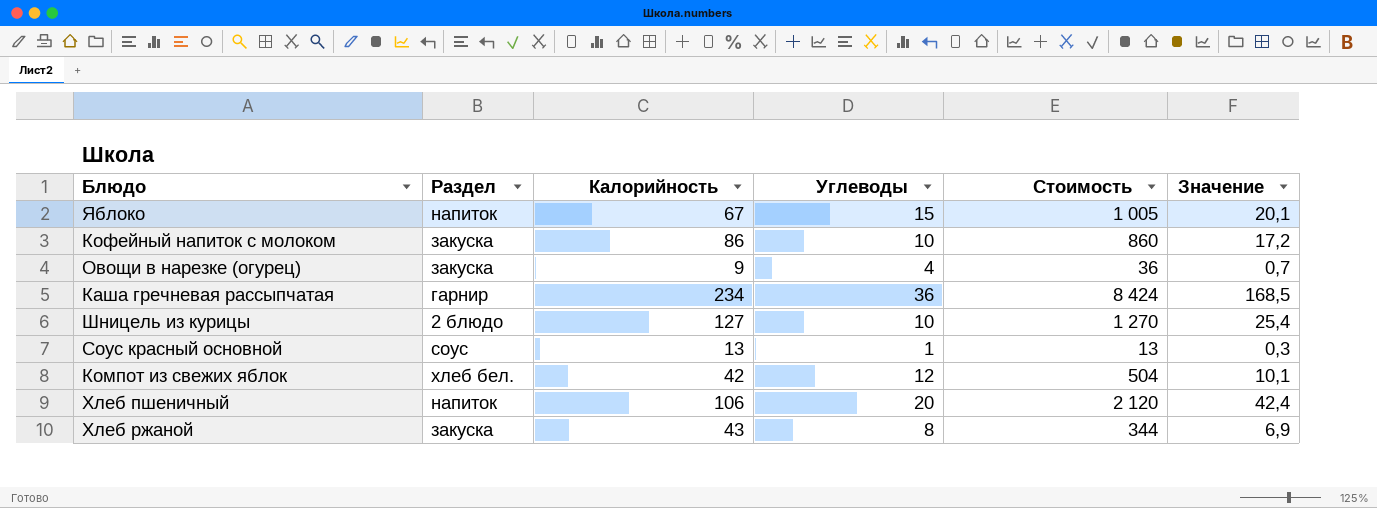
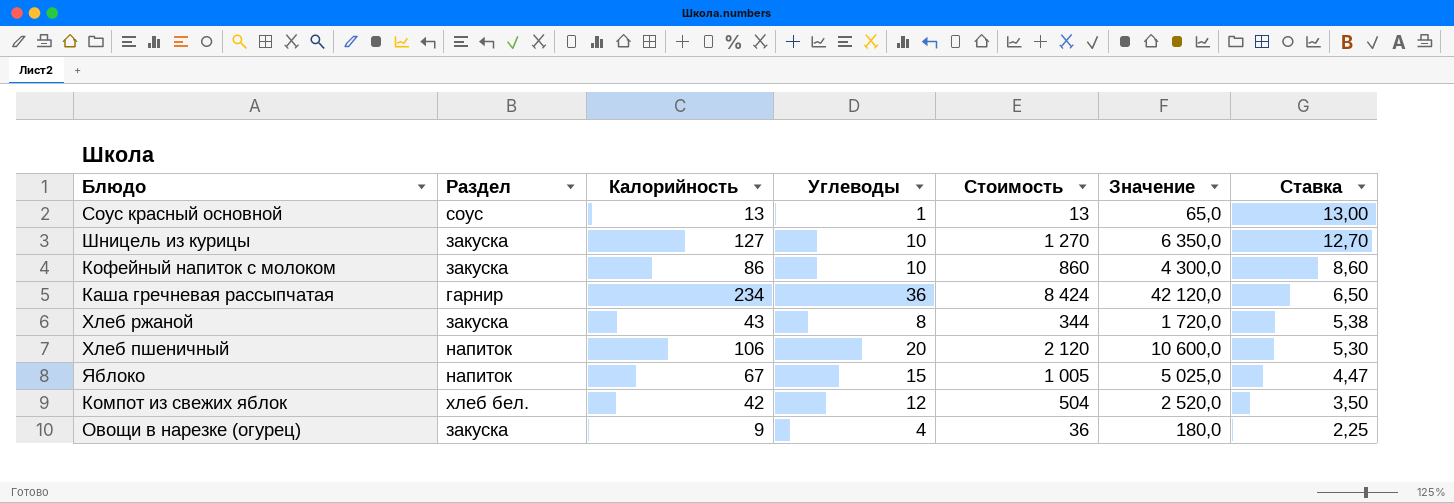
row order: none -> Ставка descending
column Значение | formula: [Стоимость] * 0,02 -> [Стоимость] * 5
column Ставка | formula: none -> [Калорийность] / [Углеводы]
Шницель из курицы | Раздел: 2 блюдо -> закуска

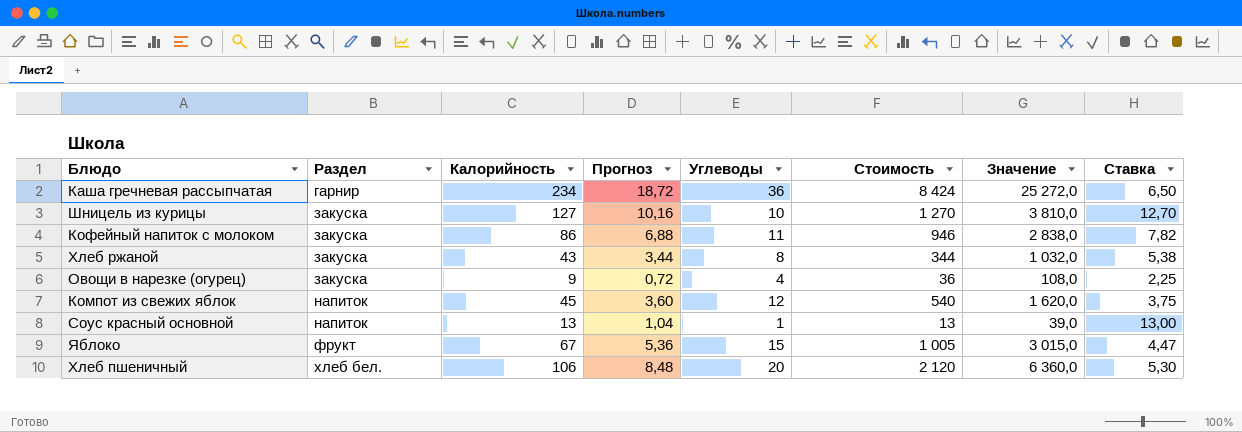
row order: Ставка descending -> Раздел ascending
column Прогноз | formula: none -> [Калорийность] * 0,08
column Значение | formula: [Стоимость] * 5 -> [Стоимость] * 3
Кофейный напиток с молоком | Углеводы: 10 -> 11
Кофейный напиток с молоком | Стоимость: 860 -> 946
Кофейный напиток с молоком | Ставка: 8,60 -> 7,82
Компот из свежих яблок | Раздел: хлеб бел. -> напиток
Компот из свежих яблок | Калорийность: 42 -> 45
Компот из свежих яблок | Стоимость: 504 -> 540
Компот из свежих яблок | Ставка: 3,50 -> 3,75
Соус красный основной | Раздел: соус -> напиток
Яблоко | Раздел: напиток -> фрукт
Хлеб пшеничный | Раздел: напиток -> хлеб бел.

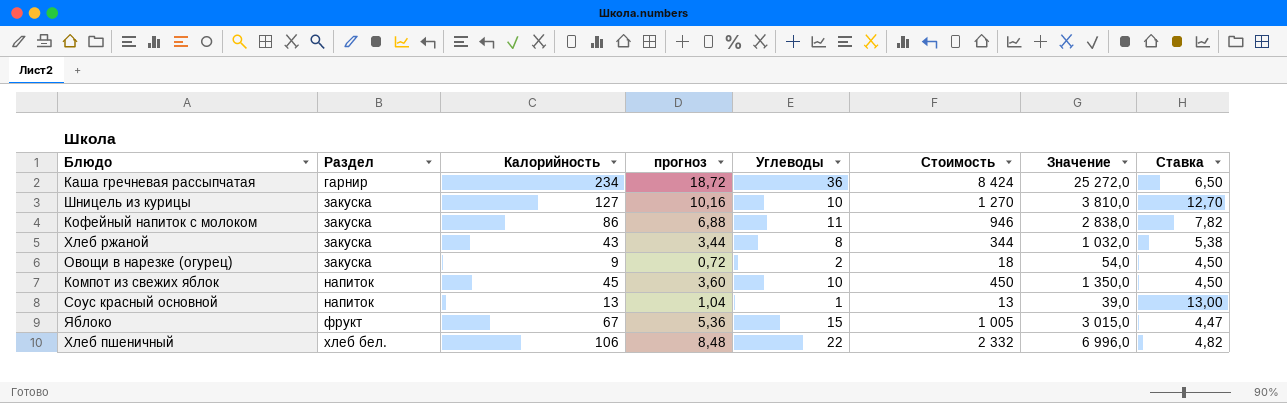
column name: Прогноз -> прогноз
Овощи в нарезке (огурец) | Углеводы: 4 -> 2
Овощи в нарезке (огурец) | Стоимость: 36 -> 18
Овощи в нарезке (огурец) | Значение: 108,0 -> 54,0
Овощи в нарезке (огурец) | Ставка: 2,25 -> 4,50
Компот из свежих яблок | Углеводы: 12 -> 10
Компот из свежих яблок | Стоимость: 540 -> 450
Компот из свежих яблок | Значение: 1 620,0 -> 1 350,0
Компот из свежих яблок | Ставка: 3,75 -> 4,50
Хлеб пшеничный | Углеводы: 20 -> 22
Хлеб пшеничный | Стоимость: 2 120 -> 2 332
Хлеб пшеничный | Значение: 6 360,0 -> 6 996,0
Хлеб пшеничный | Ставка: 5,30 -> 4,82

